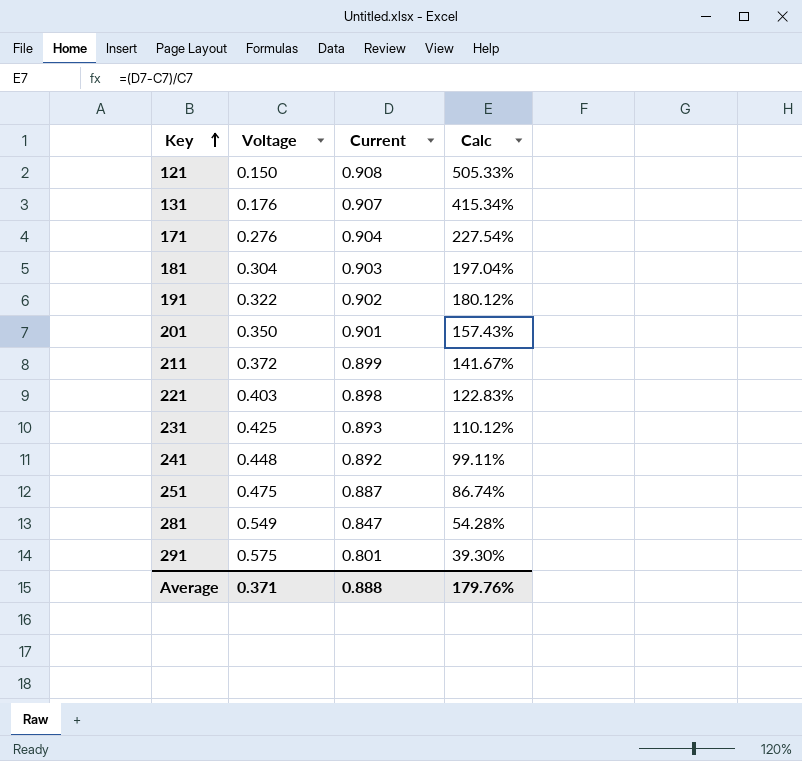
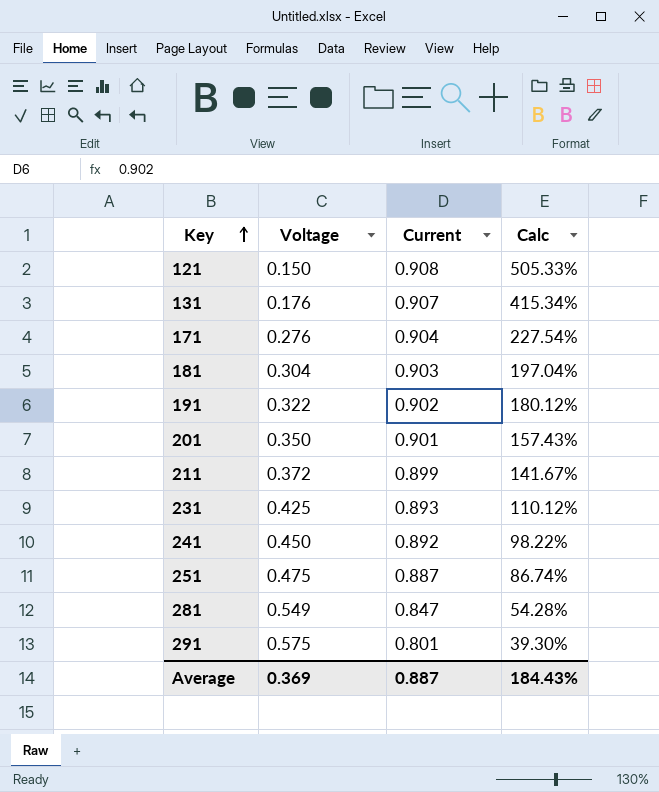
row 221: 0.403 | 0.898 | 122.83% -> none
241 | Voltage: 0.448 -> 0.450
241 | Calc: 99.11% -> 98.22%
Average | Voltage: 0.371 -> 0.369
Average | Current: 0.888 -> 0.887
Average | Calc: 179.76% -> 184.43%

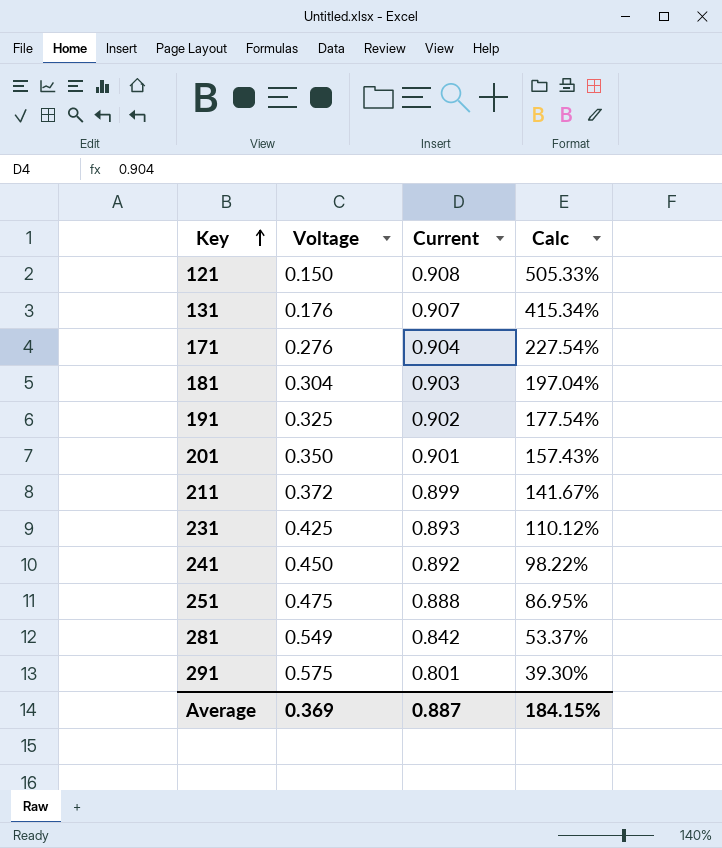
191 | Voltage: 0.322 -> 0.325
191 | Calc: 180.12% -> 177.54%
251 | Current: 0.887 -> 0.888
251 | Calc: 86.74% -> 86.95%
281 | Current: 0.847 -> 0.842
281 | Calc: 54.28% -> 53.37%
Average | Calc: 184.43% -> 184.15%

